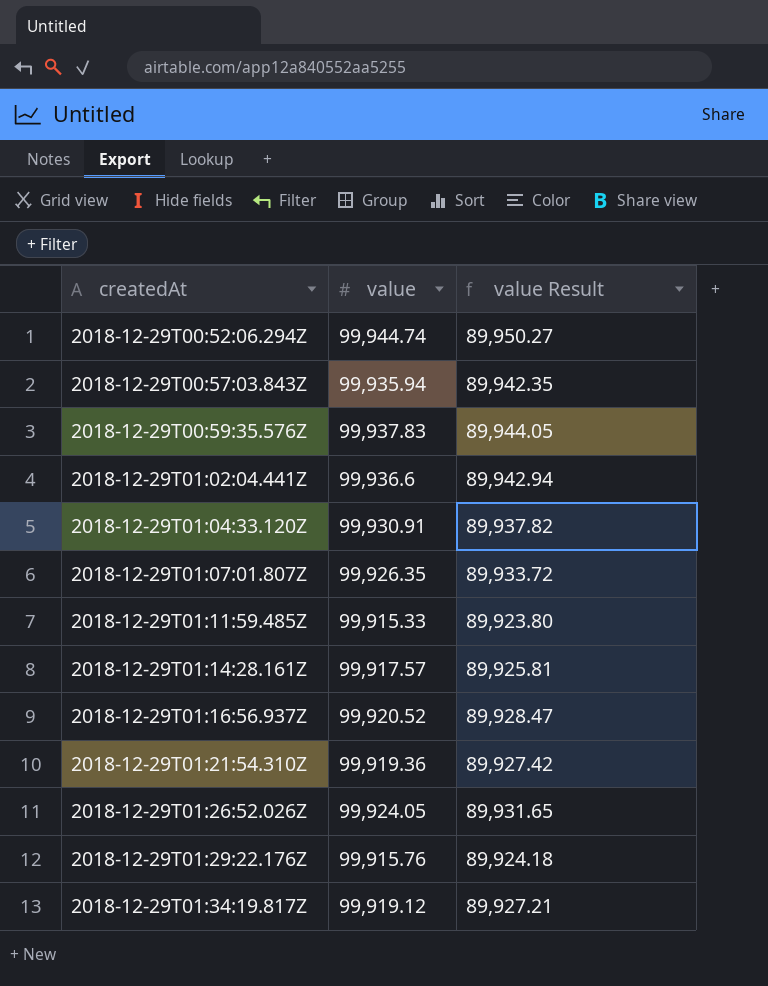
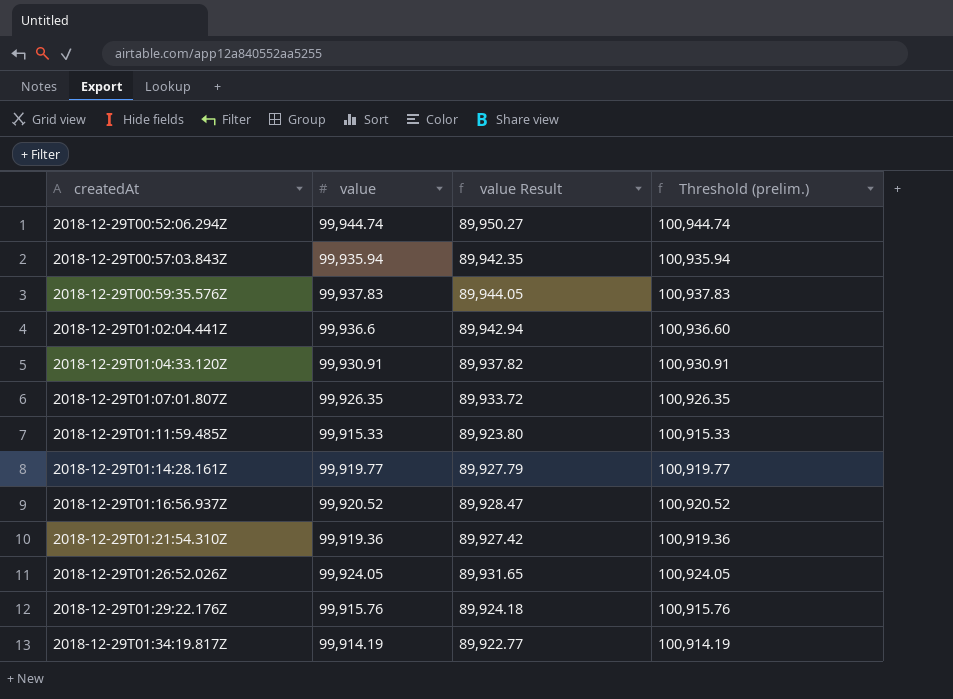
column Threshold (prelim.) | formula: none -> [value] + 1000
2018-12-29T01:14:28.161Z | value: 99,917.57 -> 99,919.77
2018-12-29T01:14:28.161Z | value Result: 89,925.81 -> 89,927.79
2018-12-29T01:34:19.817Z | value: 99,919.12 -> 99,914.19
2018-12-29T01:34:19.817Z | value Result: 89,927.21 -> 89,922.77

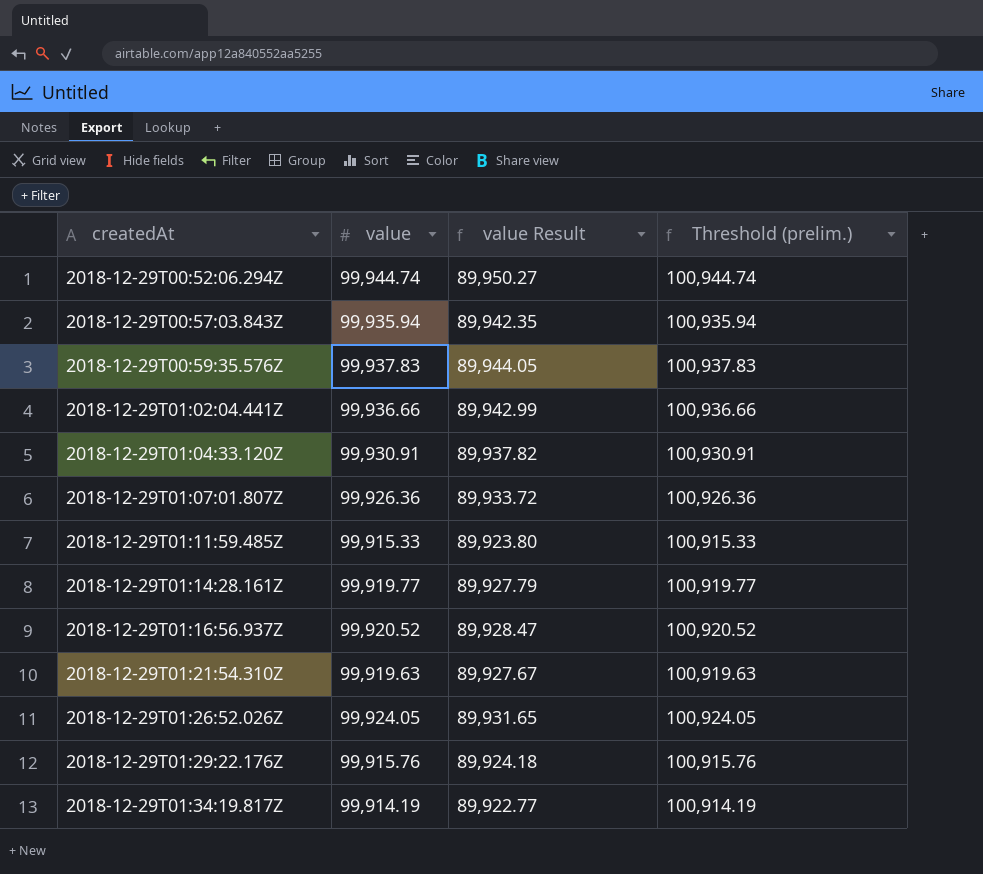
2018-12-29T01:02:04.441Z | value: 99,936.6 -> 99,936.66
2018-12-29T01:02:04.441Z | value Result: 89,942.94 -> 89,942.99
2018-12-29T01:02:04.441Z | Threshold (prelim.): 100,936.60 -> 100,936.66
2018-12-29T01:07:01.807Z | value: 99,926.35 -> 99,926.36
2018-12-29T01:07:01.807Z | Threshold (prelim.): 100,926.35 -> 100,926.36
2018-12-29T01:21:54.310Z | value: 99,919.36 -> 99,919.63
2018-12-29T01:21:54.310Z | value Result: 89,927.42 -> 89,927.67
2018-12-29T01:21:54.310Z | Threshold (prelim.): 100,919.36 -> 100,919.63

